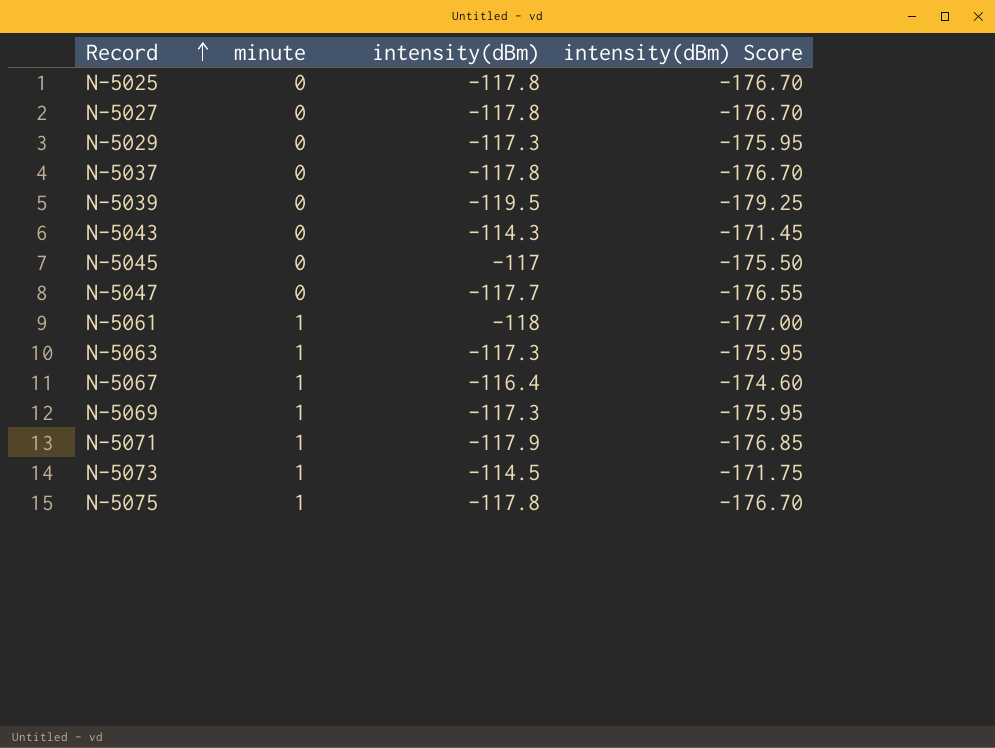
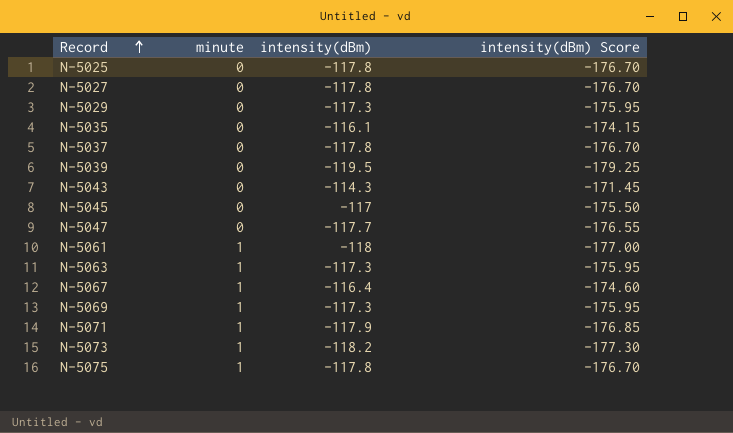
row N-5035: none -> 0 | -116.1 | -174.15
N-5073 | intensity(dBm): -114.5 -> -118.2
N-5073 | intensity(dBm) Score: -171.75 -> -177.30

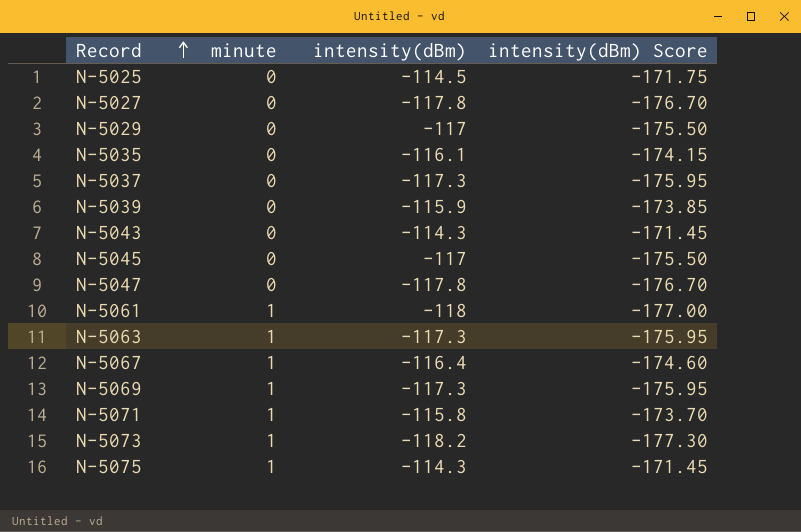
N-5025 | intensity(dBm): -117.8 -> -114.5
N-5025 | intensity(dBm) Score: -176.70 -> -171.75
N-5029 | intensity(dBm): -117.3 -> -117
N-5029 | intensity(dBm) Score: -175.95 -> -175.50
N-5037 | intensity(dBm): -117.8 -> -117.3
N-5037 | intensity(dBm) Score: -176.70 -> -175.95
N-5039 | intensity(dBm): -119.5 -> -115.9
N-5039 | intensity(dBm) Score: -179.25 -> -173.85
N-5047 | intensity(dBm): -117.7 -> -117.8
N-5047 | intensity(dBm) Score: -176.55 -> -176.70
N-5071 | intensity(dBm): -117.9 -> -115.8
N-5071 | intensity(dBm) Score: -176.85 -> -173.70
N-5075 | intensity(dBm): -117.8 -> -114.3
N-5075 | intensity(dBm) Score: -176.70 -> -171.45

